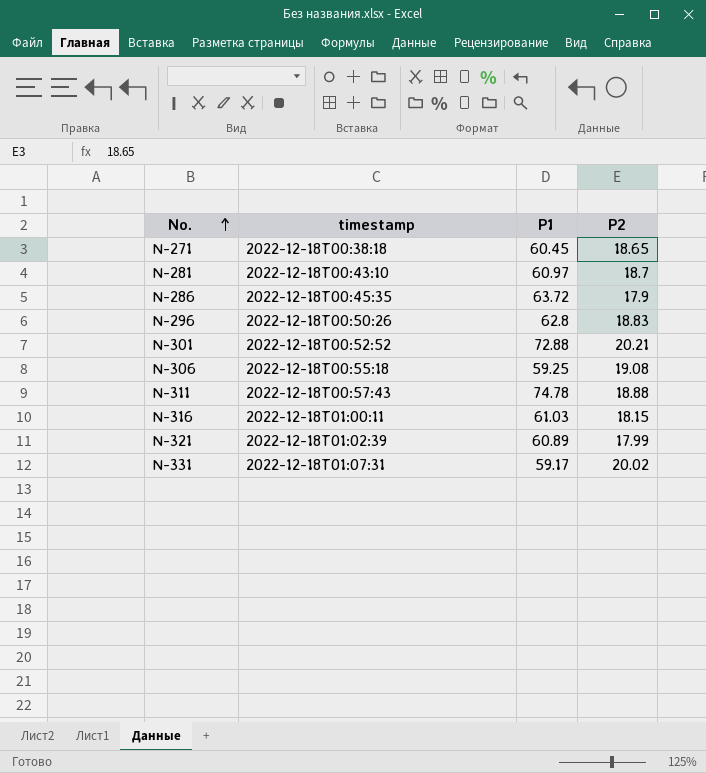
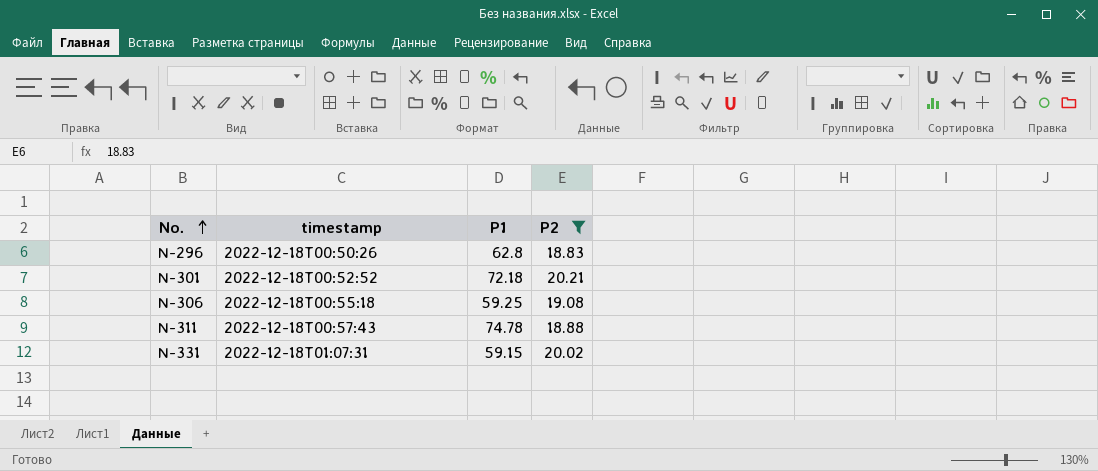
filter: none -> P2 >= 18.83
N-301 | P1: 72.88 -> 72.18
N-331 | P1: 59.17 -> 59.15

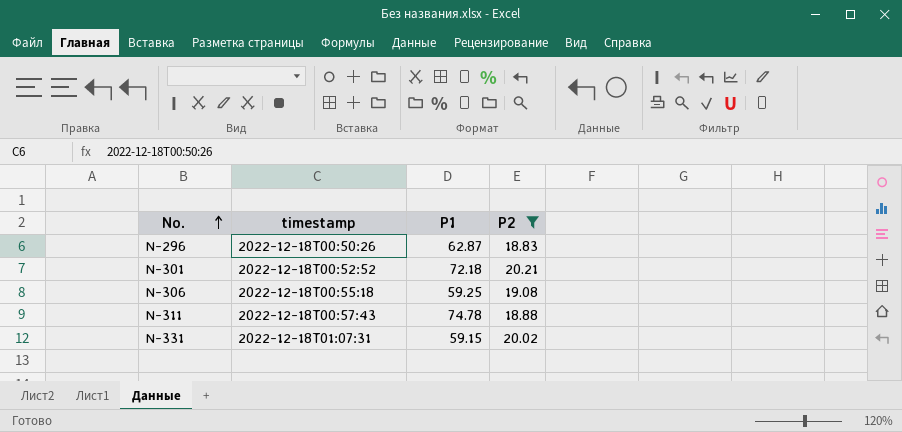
N-296 | P1: 62.8 -> 62.87

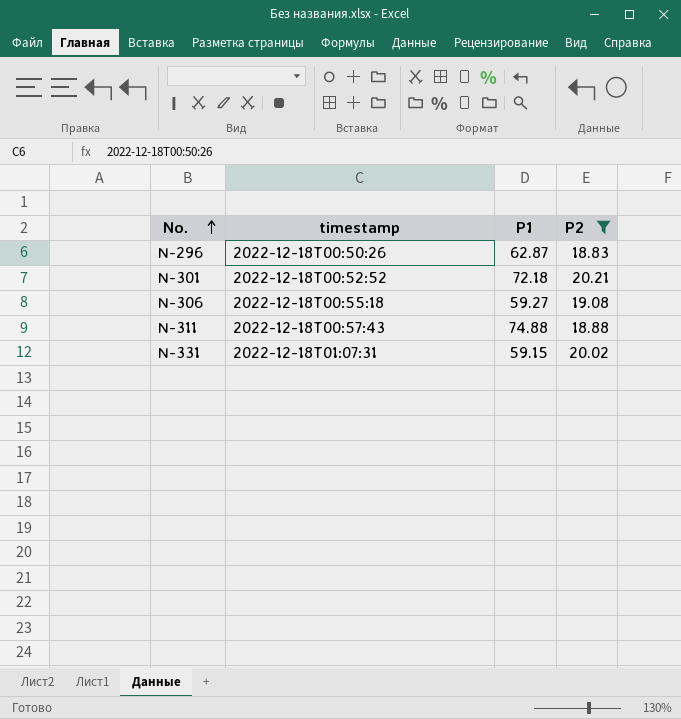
N-306 | P1: 59.25 -> 59.27
N-311 | P1: 74.78 -> 74.88

